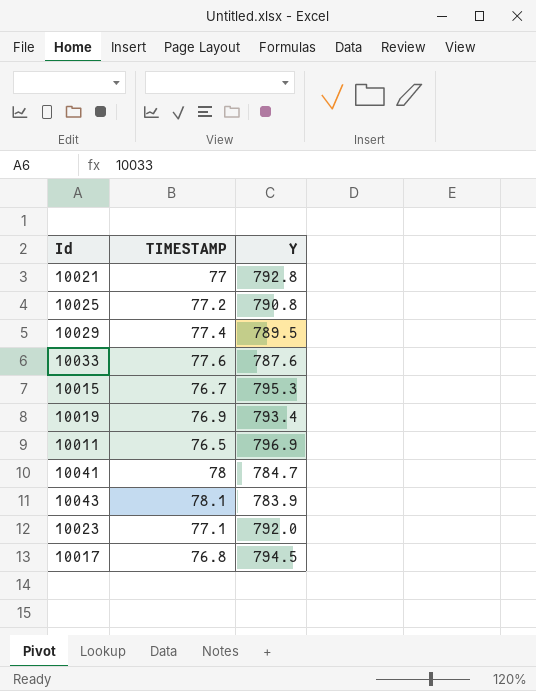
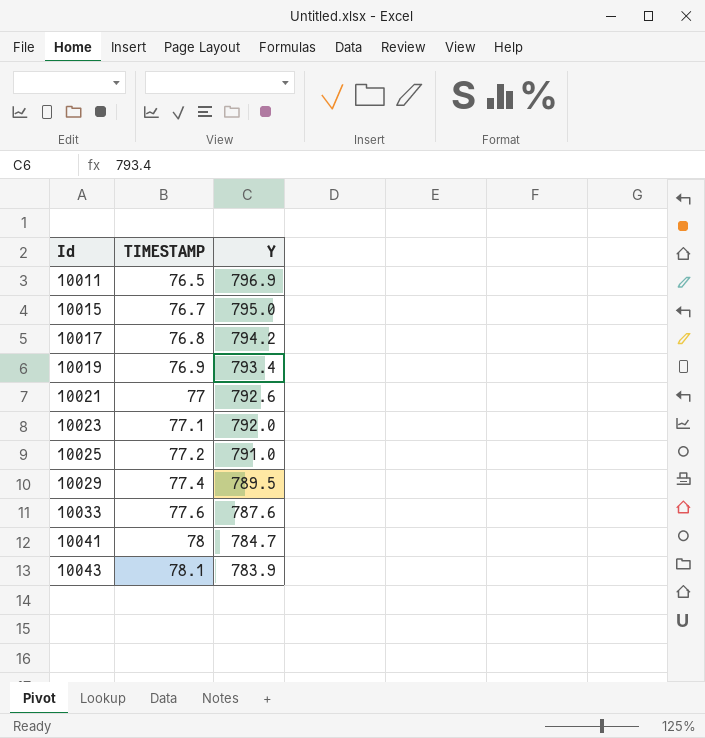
row order: none -> Id ascending
10015 | Y: 795.3 -> 795.0
10017 | Y: 794.5 -> 794.2
10021 | Y: 792.8 -> 792.6
10025 | Y: 790.8 -> 791.0

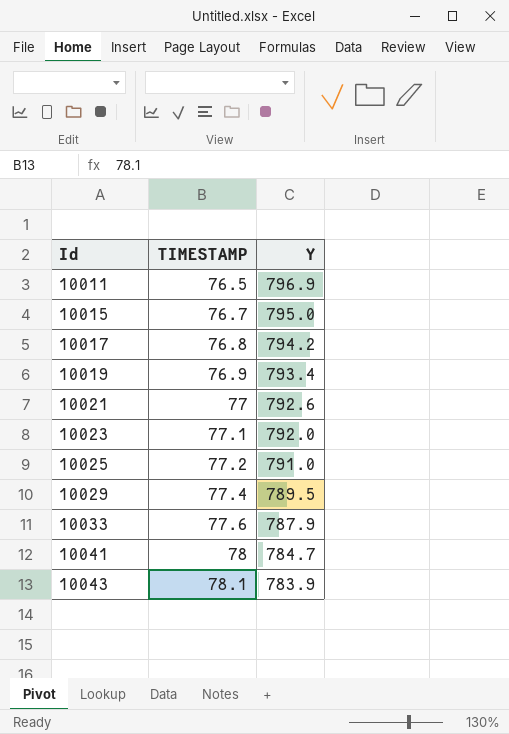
10033 | Y: 787.6 -> 787.9

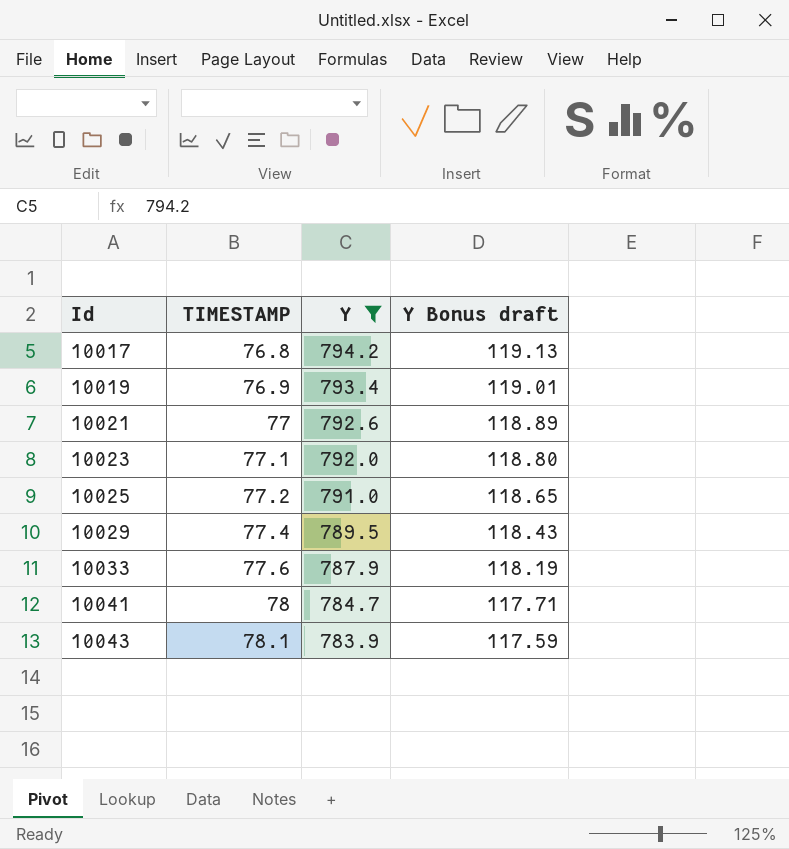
filter: none -> Y <= 794.2
column Y Bonus draft | formula: none -> [Y] * 0.15

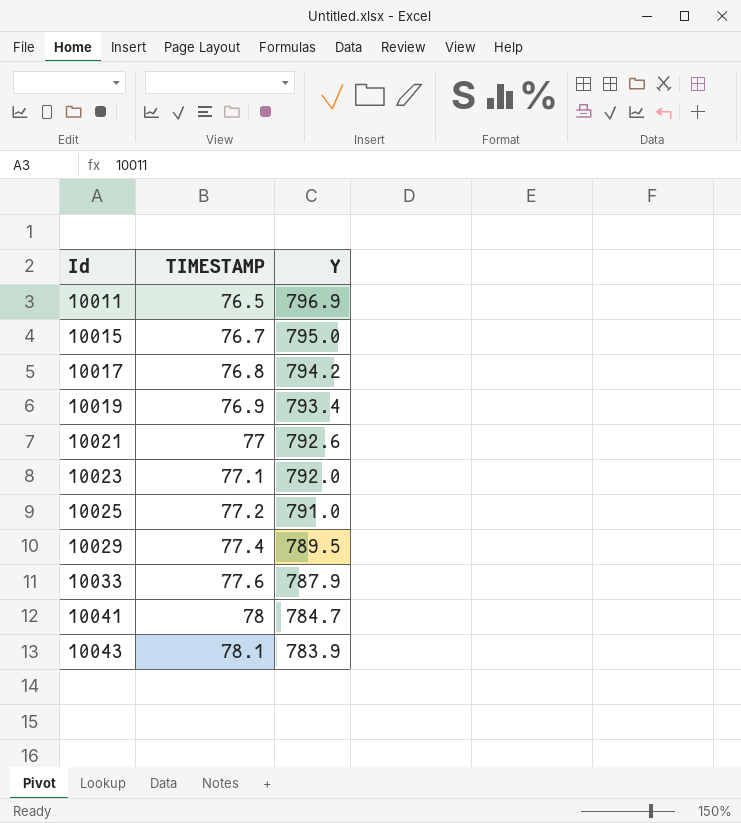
filter: Y <= 794.2 -> none
column Y Bonus draft | formula: [Y] * 0.15 -> none

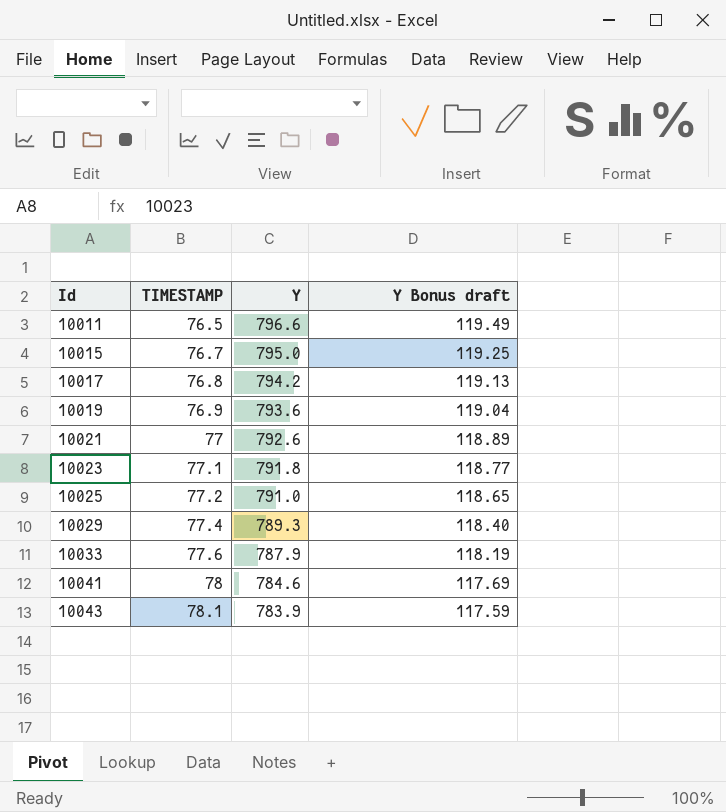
column Y Bonus draft | formula: none -> [Y] * 0.15
10011 | Y: 796.9 -> 796.6
10019 | Y: 793.4 -> 793.6
10023 | Y: 792.0 -> 791.8
10029 | Y: 789.5 -> 789.3
10041 | Y: 784.7 -> 784.6

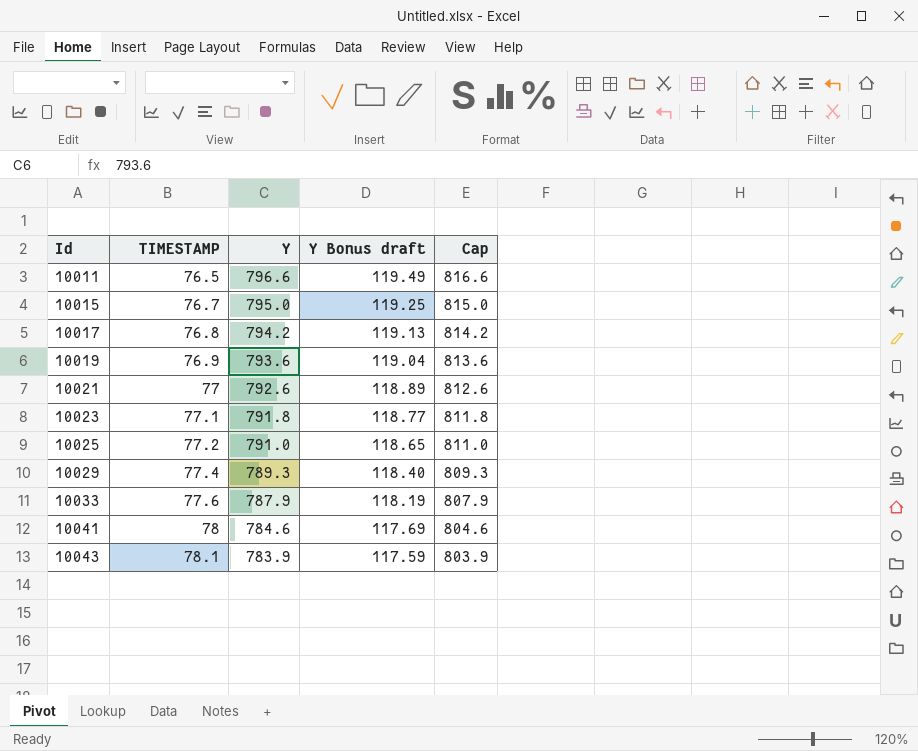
column Cap | formula: none -> [Y] + 20

